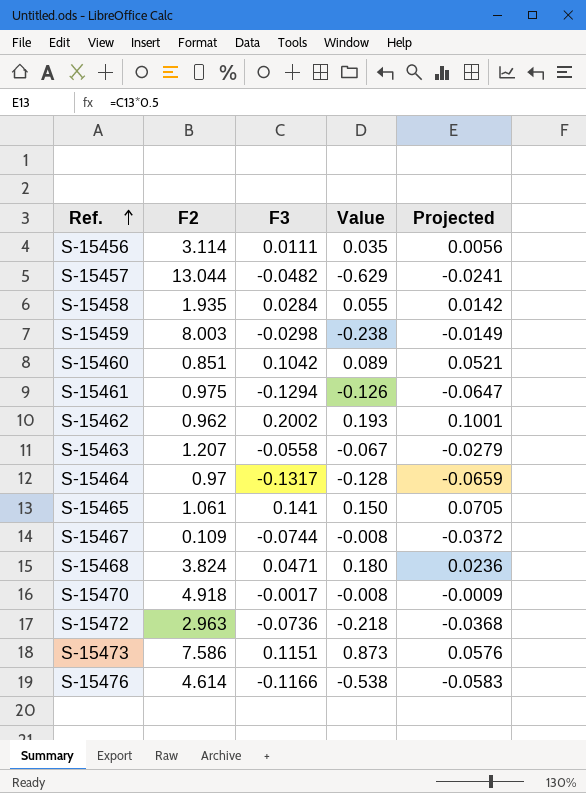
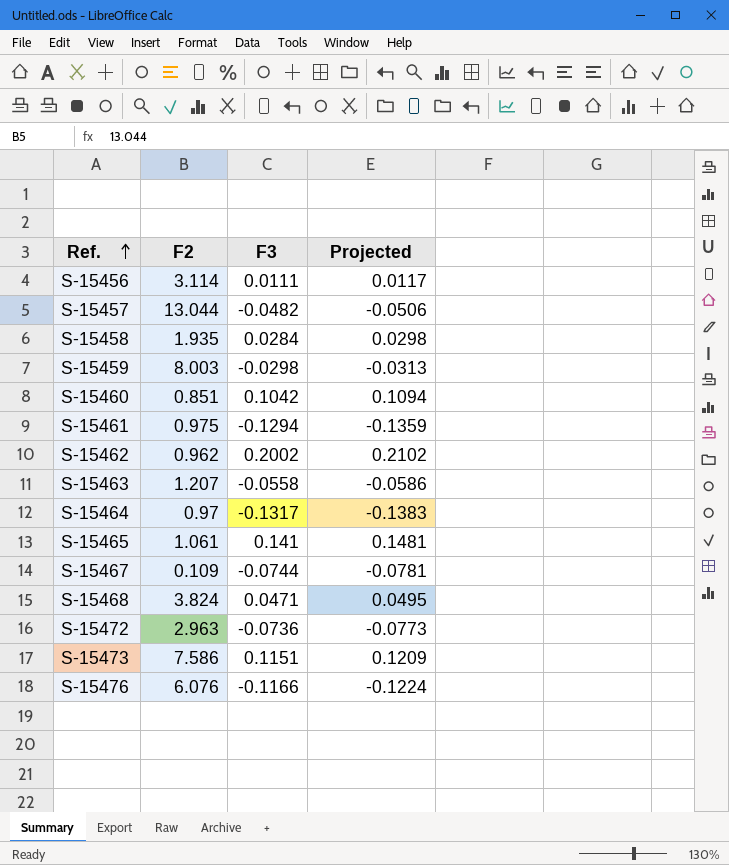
column Value | formula: [F2] * [F3] -> none
column Projected | formula: [F3] * 0.5 -> [F3] * 1.05
row S-15470: 4.918 | -0.0017 | -0.008 | -0.0009 -> none
S-15476 | F2: 4.614 -> 6.076

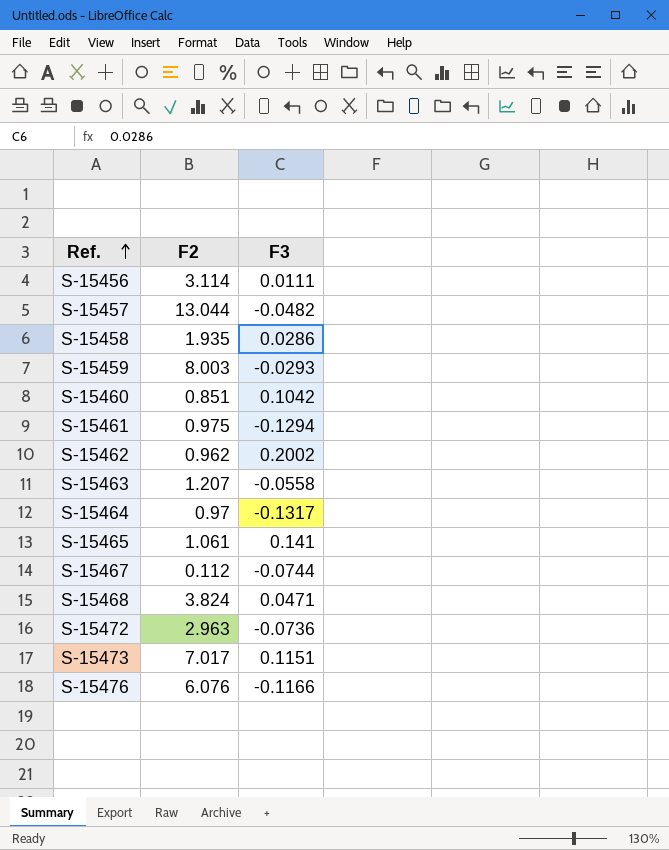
column Projected | formula: [F3] * 1.05 -> none
S-15458 | F3: 0.0284 -> 0.0286
S-15459 | F3: -0.0298 -> -0.0293
S-15467 | F2: 0.109 -> 0.112
S-15473 | F2: 7.586 -> 7.017

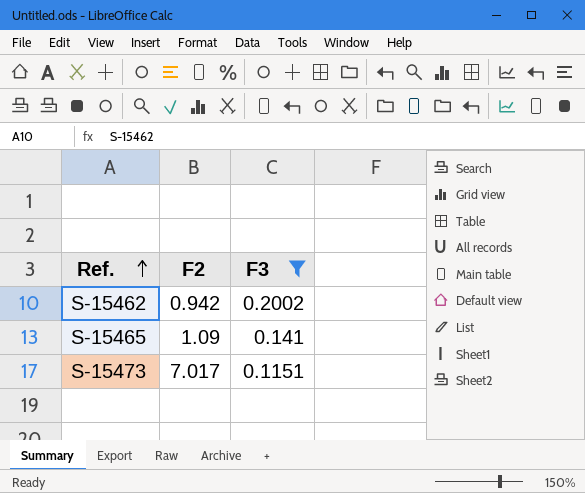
filter: none -> F3 >= 0.1151
S-15462 | F2: 0.962 -> 0.942
S-15465 | F2: 1.061 -> 1.09

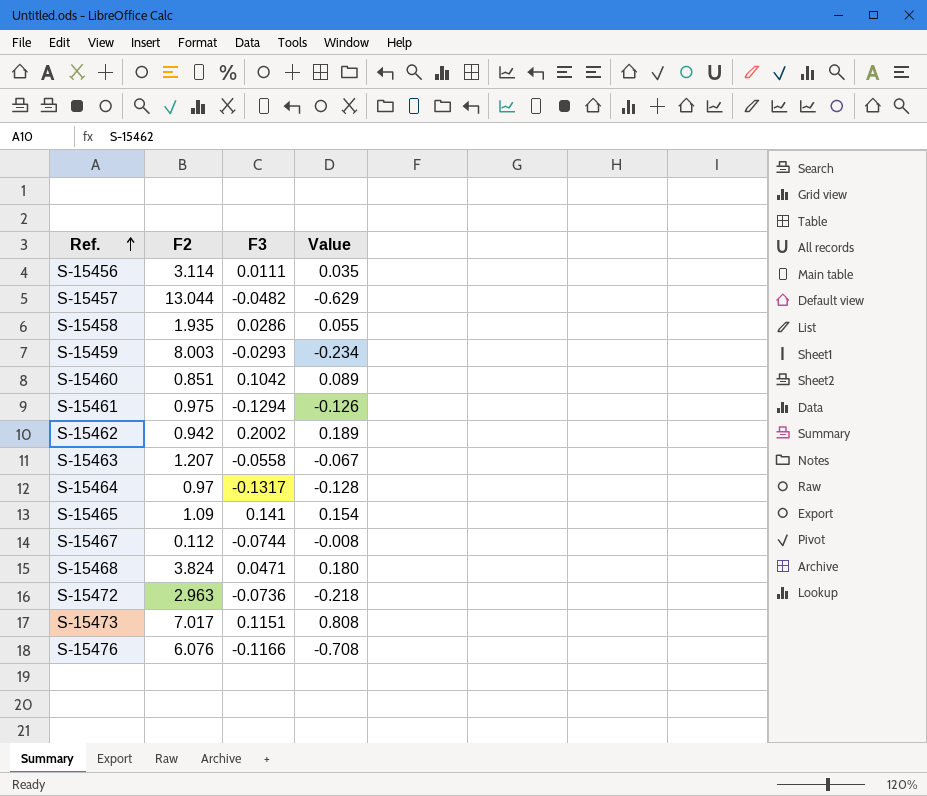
filter: F3 >= 0.1151 -> none
column Value | formula: none -> [F2] * [F3]

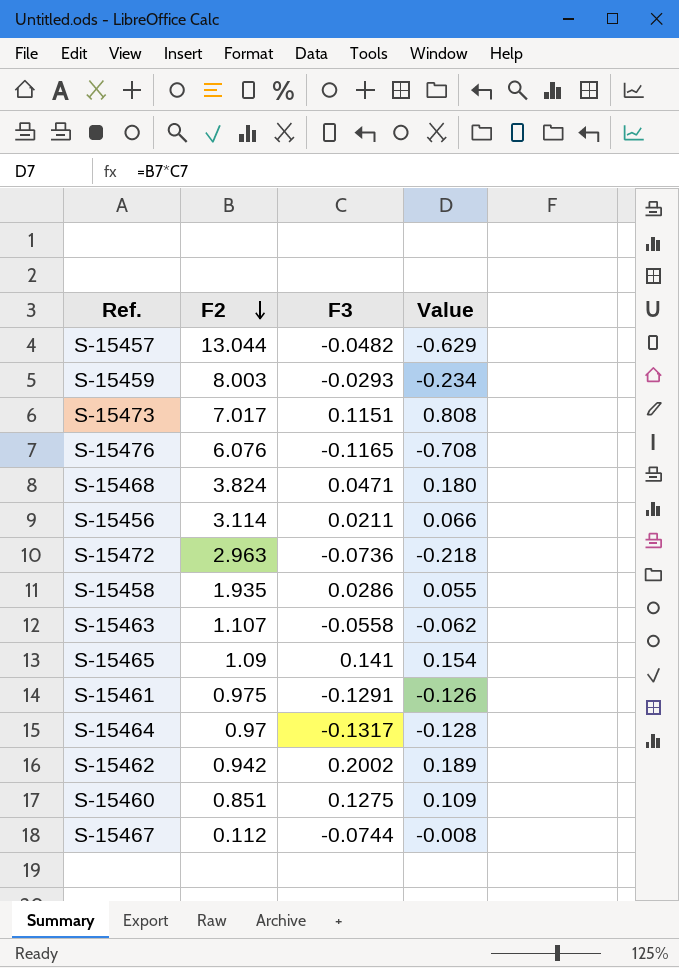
row order: Ref. ascending -> F2 descending
S-15476 | F3: -0.1166 -> -0.1165
S-15456 | F3: 0.0111 -> 0.0211
S-15456 | Value: 0.035 -> 0.066
S-15463 | F2: 1.207 -> 1.107
S-15463 | Value: -0.067 -> -0.062
S-15461 | F3: -0.1294 -> -0.1291
S-15460 | F3: 0.1042 -> 0.1275
S-15460 | Value: 0.089 -> 0.109

